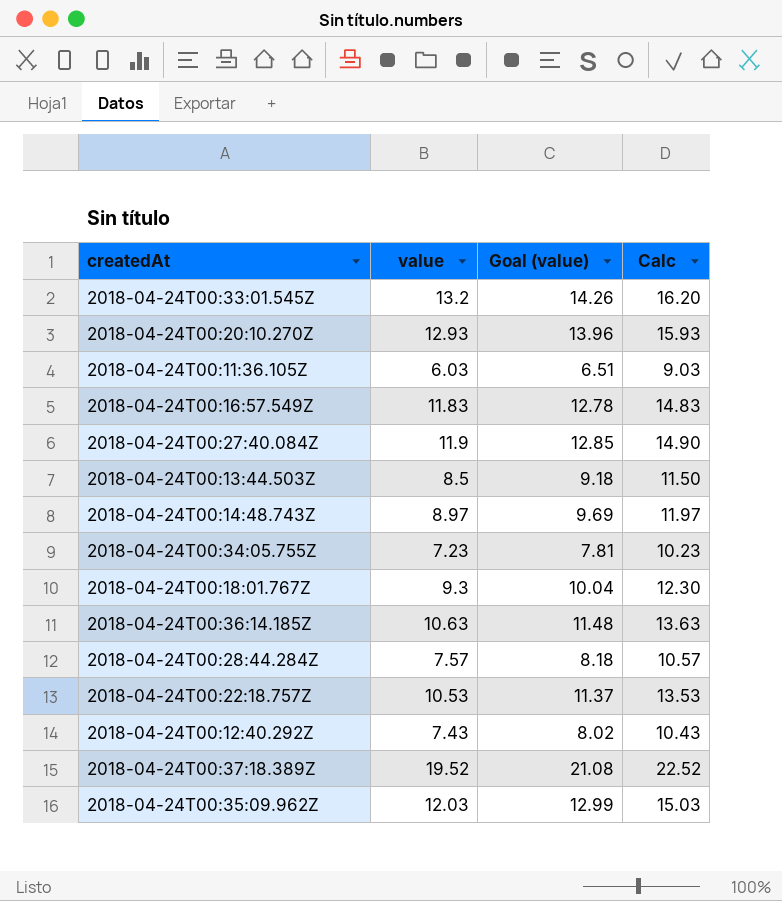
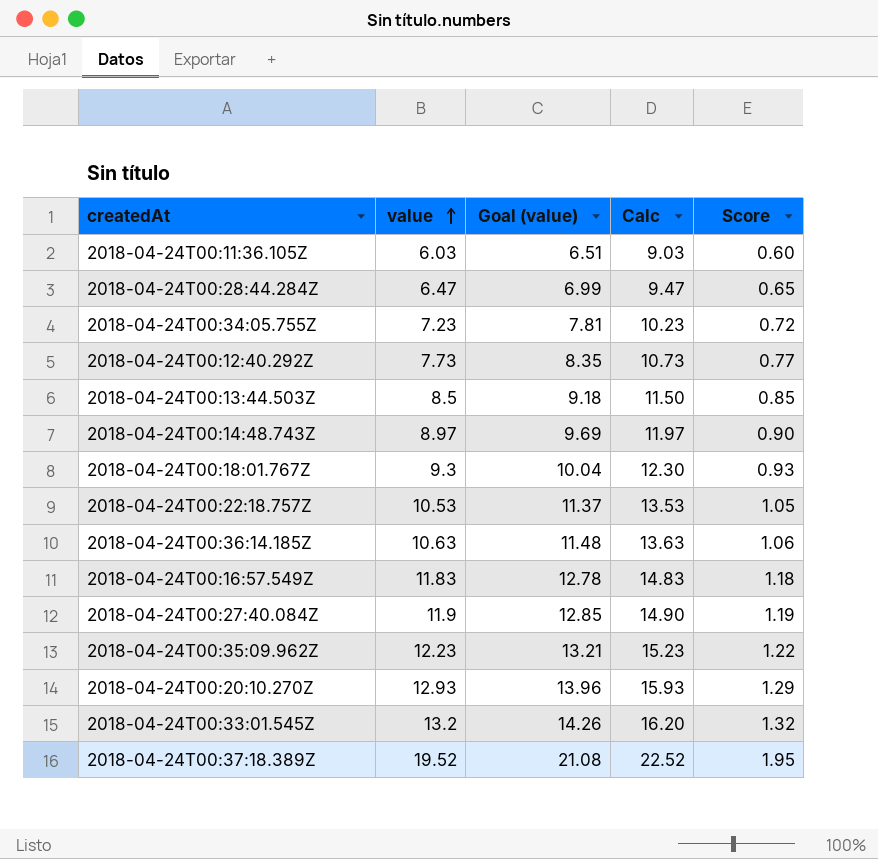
row order: none -> value ascending
column Score | formula: none -> [value] * 0.1
2018-04-24T00:28:44.284Z | value: 7.57 -> 6.47
2018-04-24T00:28:44.284Z | Goal (value): 8.18 -> 6.99
2018-04-24T00:28:44.284Z | Calc: 10.57 -> 9.47
2018-04-24T00:12:40.292Z | value: 7.43 -> 7.73
2018-04-24T00:12:40.292Z | Goal (value): 8.02 -> 8.35
2018-04-24T00:12:40.292Z | Calc: 10.43 -> 10.73
2018-04-24T00:35:09.962Z | value: 12.03 -> 12.23
2018-04-24T00:35:09.962Z | Goal (value): 12.99 -> 13.21
2018-04-24T00:35:09.962Z | Calc: 15.03 -> 15.23

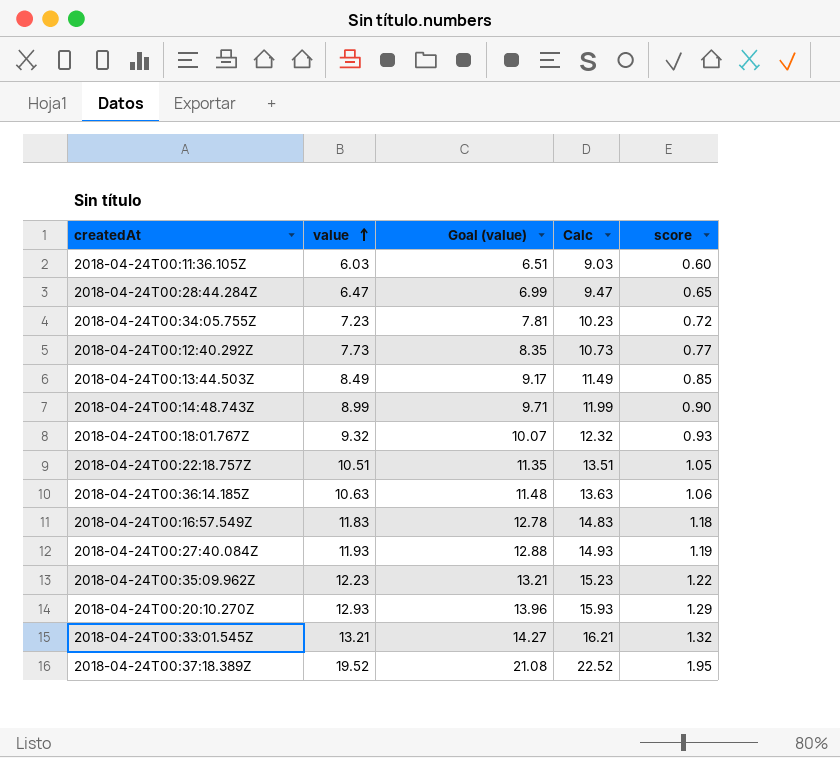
column name: Score -> score
2018-04-24T00:13:44.503Z | value: 8.5 -> 8.49
2018-04-24T00:13:44.503Z | Goal (value): 9.18 -> 9.17
2018-04-24T00:13:44.503Z | Calc: 11.50 -> 11.49
2018-04-24T00:14:48.743Z | value: 8.97 -> 8.99
2018-04-24T00:14:48.743Z | Goal (value): 9.69 -> 9.71
2018-04-24T00:14:48.743Z | Calc: 11.97 -> 11.99
2018-04-24T00:18:01.767Z | value: 9.3 -> 9.32
2018-04-24T00:18:01.767Z | Goal (value): 10.04 -> 10.07
2018-04-24T00:18:01.767Z | Calc: 12.30 -> 12.32
2018-04-24T00:22:18.757Z | value: 10.53 -> 10.51
2018-04-24T00:22:18.757Z | Goal (value): 11.37 -> 11.35
2018-04-24T00:22:18.757Z | Calc: 13.53 -> 13.51
2018-04-24T00:27:40.084Z | value: 11.9 -> 11.93
2018-04-24T00:27:40.084Z | Goal (value): 12.85 -> 12.88
2018-04-24T00:27:40.084Z | Calc: 14.90 -> 14.93
2018-04-24T00:33:01.545Z | value: 13.2 -> 13.21
2018-04-24T00:33:01.545Z | Goal (value): 14.26 -> 14.27
2018-04-24T00:33:01.545Z | Calc: 16.20 -> 16.21

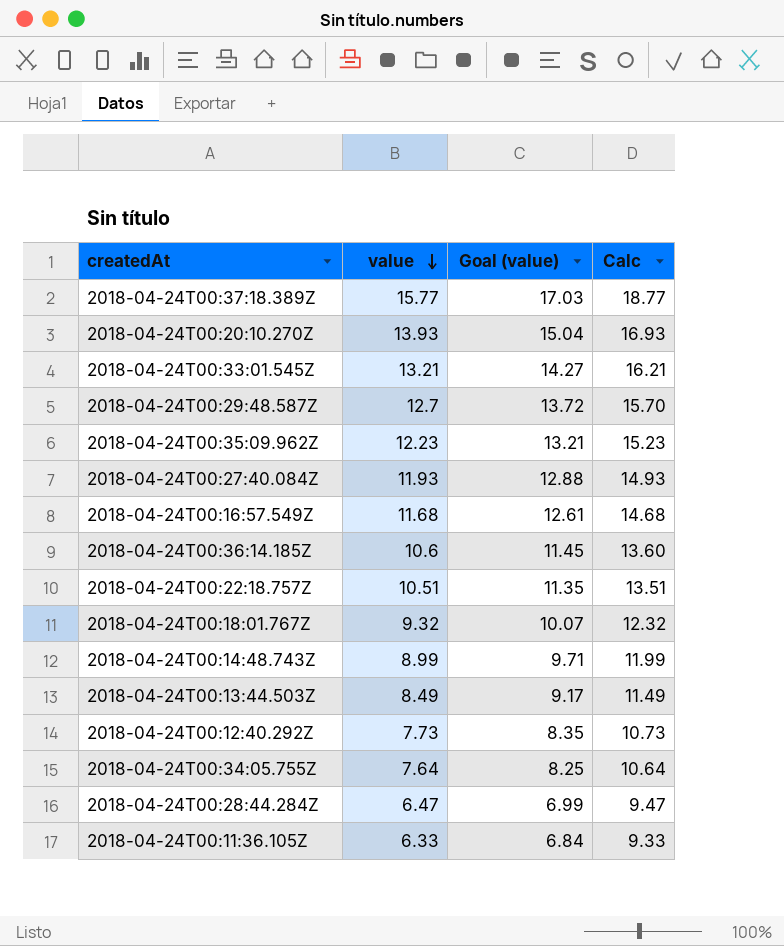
row order: value ascending -> value descending
column score | formula: [value] * 0.1 -> none
2018-04-24T00:37:18.389Z | value: 19.52 -> 15.77
2018-04-24T00:37:18.389Z | Goal (value): 21.08 -> 17.03
2018-04-24T00:37:18.389Z | Calc: 22.52 -> 18.77
2018-04-24T00:20:10.270Z | value: 12.93 -> 13.93
2018-04-24T00:20:10.270Z | Goal (value): 13.96 -> 15.04
2018-04-24T00:20:10.270Z | Calc: 15.93 -> 16.93
row 2018-04-24T00:29:48.587Z: none -> 12.7 | 13.72 | 15.70
2018-04-24T00:16:57.549Z | value: 11.83 -> 11.68
2018-04-24T00:16:57.549Z | Goal (value): 12.78 -> 12.61
2018-04-24T00:16:57.549Z | Calc: 14.83 -> 14.68
2018-04-24T00:36:14.185Z | value: 10.63 -> 10.6
2018-04-24T00:36:14.185Z | Goal (value): 11.48 -> 11.45
2018-04-24T00:36:14.185Z | Calc: 13.63 -> 13.60
2018-04-24T00:34:05.755Z | value: 7.23 -> 7.64
2018-04-24T00:34:05.755Z | Goal (value): 7.81 -> 8.25
2018-04-24T00:34:05.755Z | Calc: 10.23 -> 10.64
2018-04-24T00:11:36.105Z | value: 6.03 -> 6.33
2018-04-24T00:11:36.105Z | Goal (value): 6.51 -> 6.84
2018-04-24T00:11:36.105Z | Calc: 9.03 -> 9.33

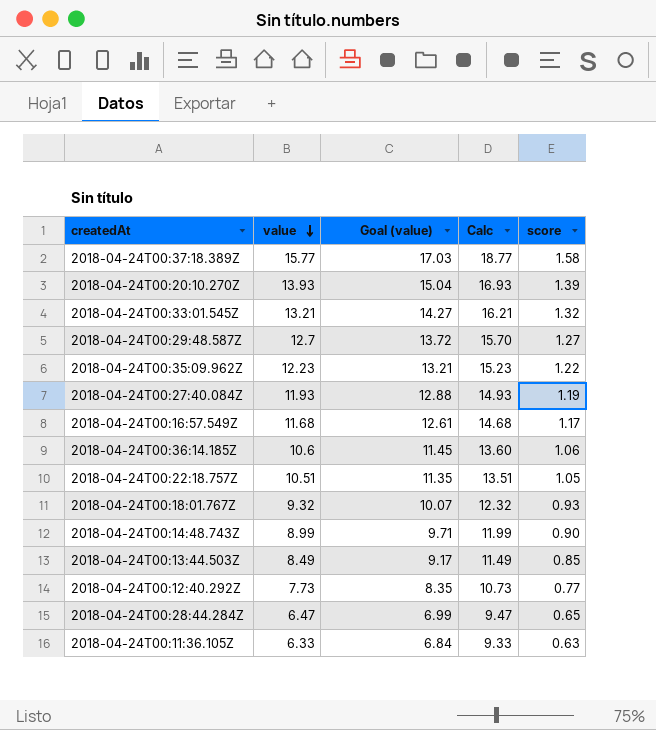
column score | formula: none -> [value] * 0.1
row 2018-04-24T00:34:05.755Z: 7.64 | 8.25 | 10.64 -> none

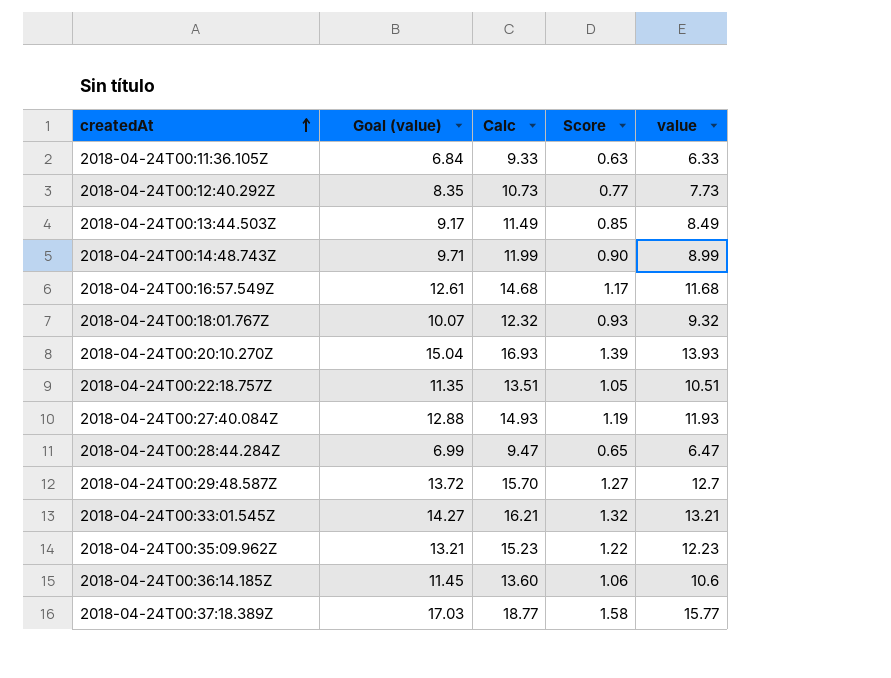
row order: value descending -> createdAt ascending
column name: score -> Score
column value | position: 2 -> 5

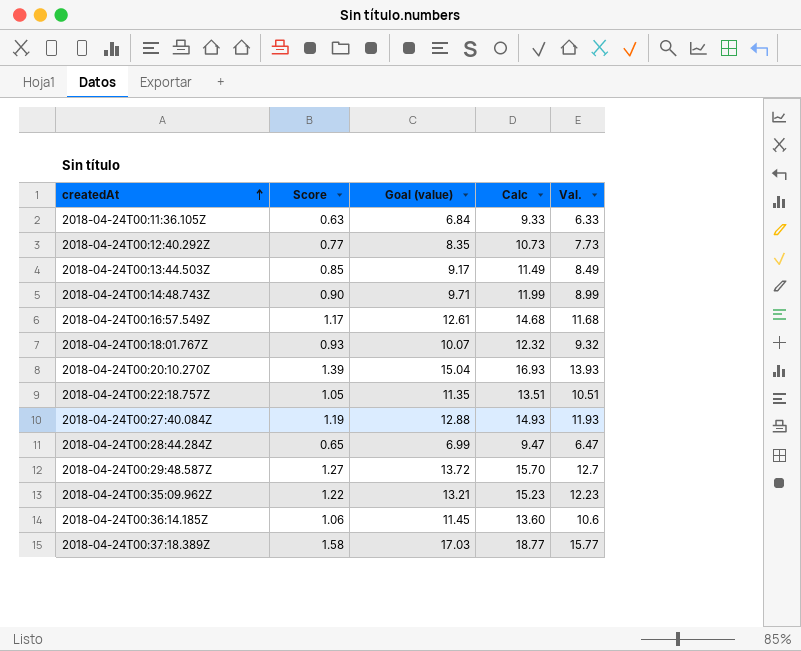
column Score | position: 4 -> 2
column name: value -> Val.
row 2018-04-24T00:33:01.545Z: 14.27 | 16.21 | 1.32 | 13.21 -> none

